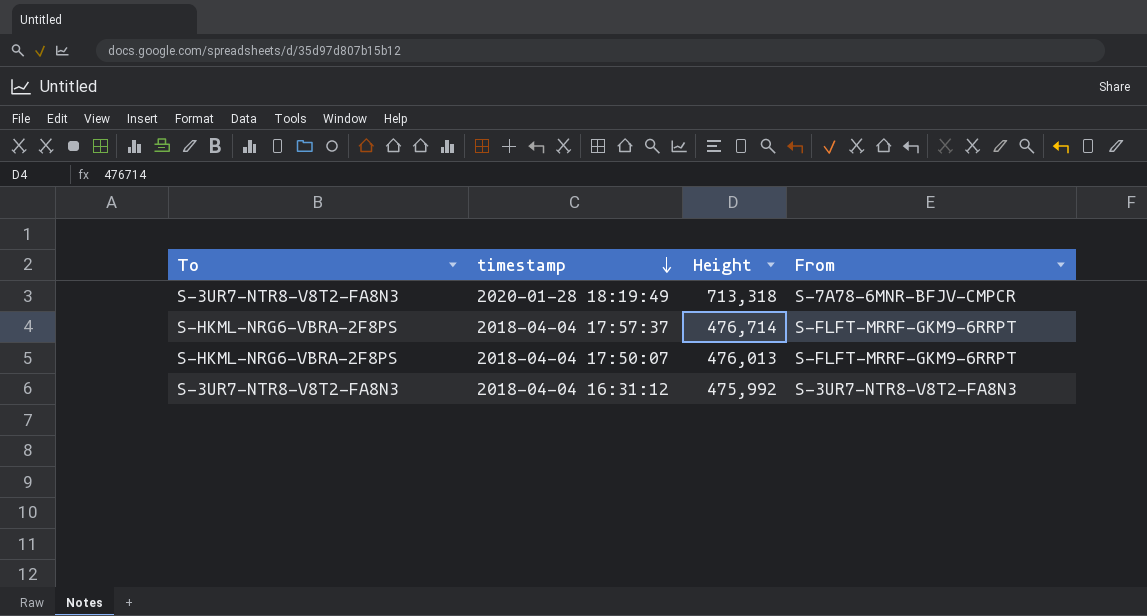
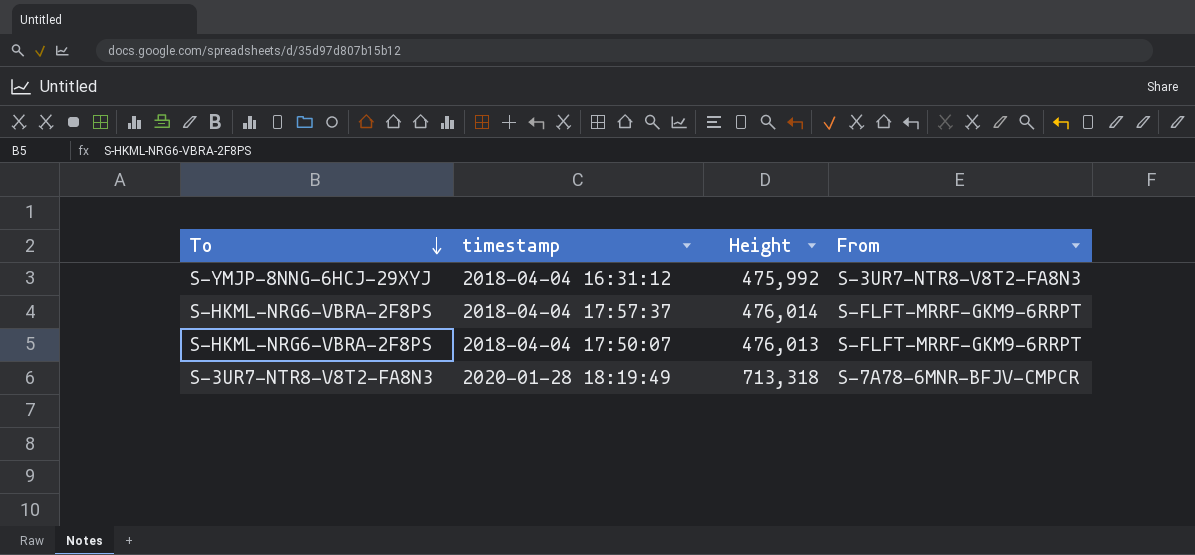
row order: timestamp descending -> To descending
2018-04-04 16:31:12 | To: S-3UR7-NTR8-V8T2-FA8N3 -> S-YMJP-8NNG-6HCJ-29XYJ
2018-04-04 17:57:37 | Height: 476,714 -> 476,014

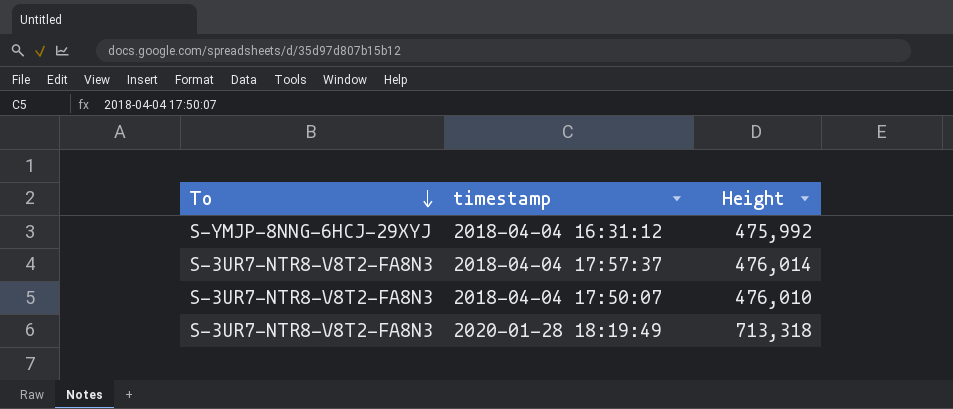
column From | position: 4 -> none
2018-04-04 17:57:37 | To: S-HKML-NRG6-VBRA-2F8PS -> S-3UR7-NTR8-V8T2-FA8N3
2018-04-04 17:50:07 | To: S-HKML-NRG6-VBRA-2F8PS -> S-3UR7-NTR8-V8T2-FA8N3
2018-04-04 17:50:07 | Height: 476,013 -> 476,010

